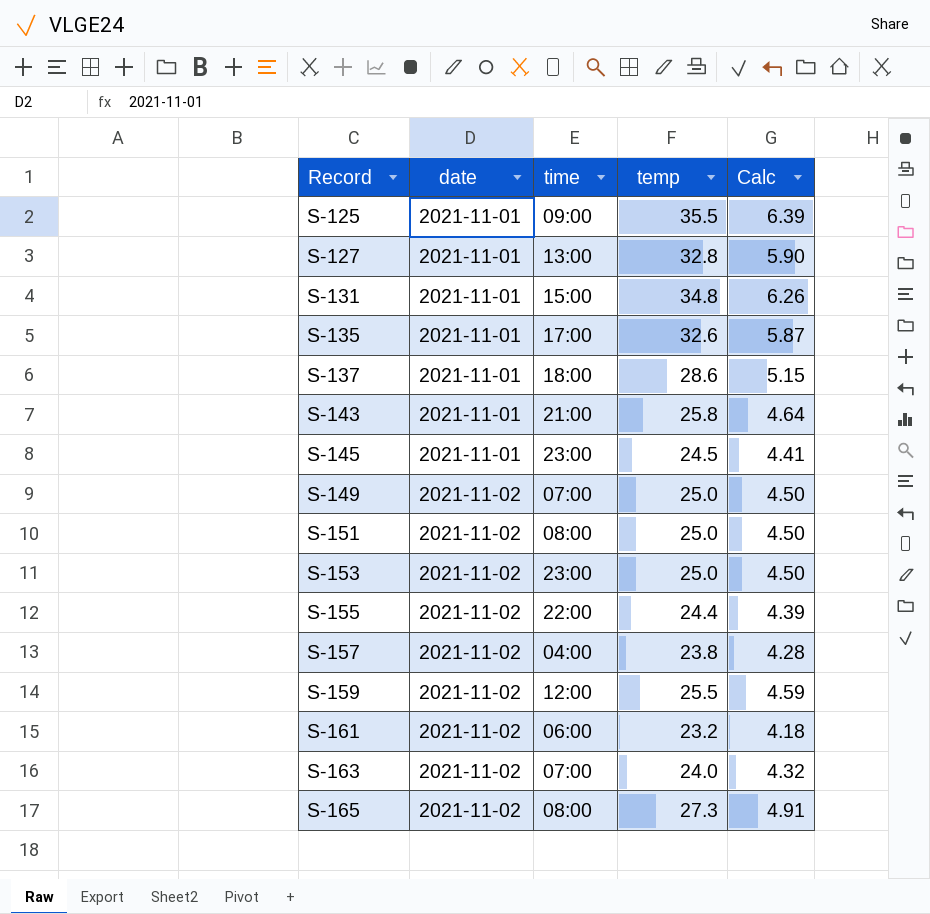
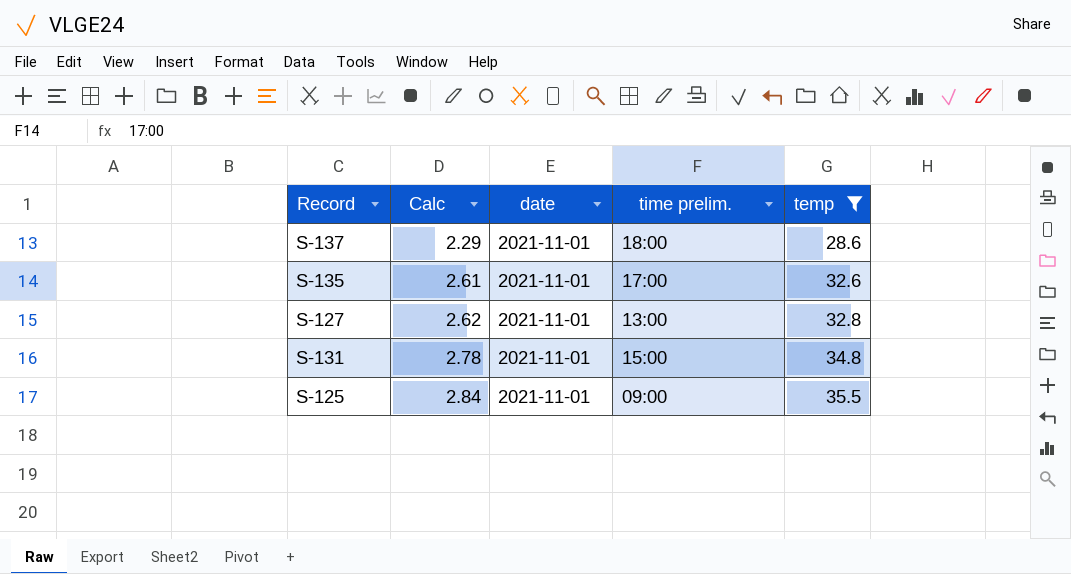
filter: none -> temp >= 28.6
row order: Record ascending -> Calc ascending
column Calc | formula: [temp] * 0.18 -> [temp] * 0.08
column Calc | position: 5 -> 2
column name: time -> time prelim.

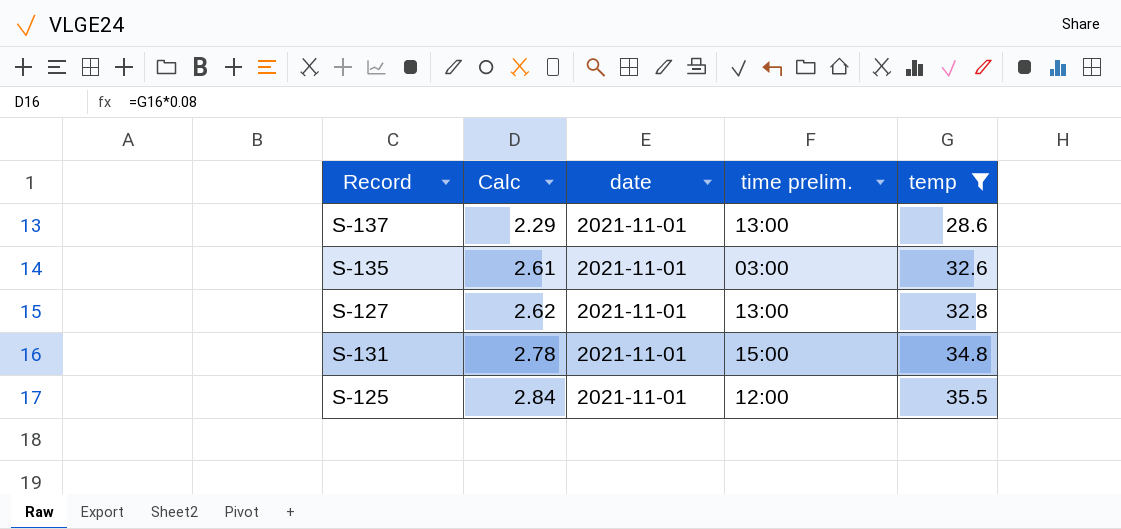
S-137 | time prelim.: 18:00 -> 13:00
S-135 | time prelim.: 17:00 -> 03:00
S-125 | time prelim.: 09:00 -> 12:00

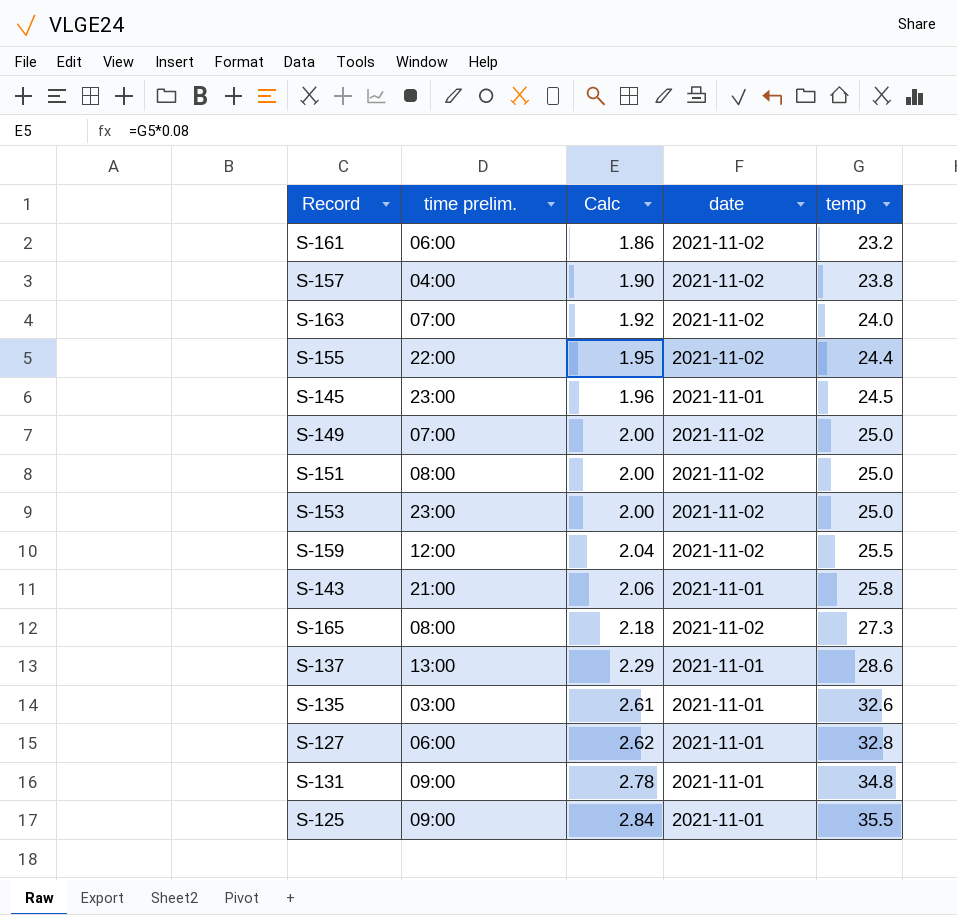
filter: temp >= 28.6 -> none
column time prelim. | position: 4 -> 2
S-127 | time prelim.: 13:00 -> 06:00
S-131 | time prelim.: 15:00 -> 09:00
S-125 | time prelim.: 12:00 -> 09:00

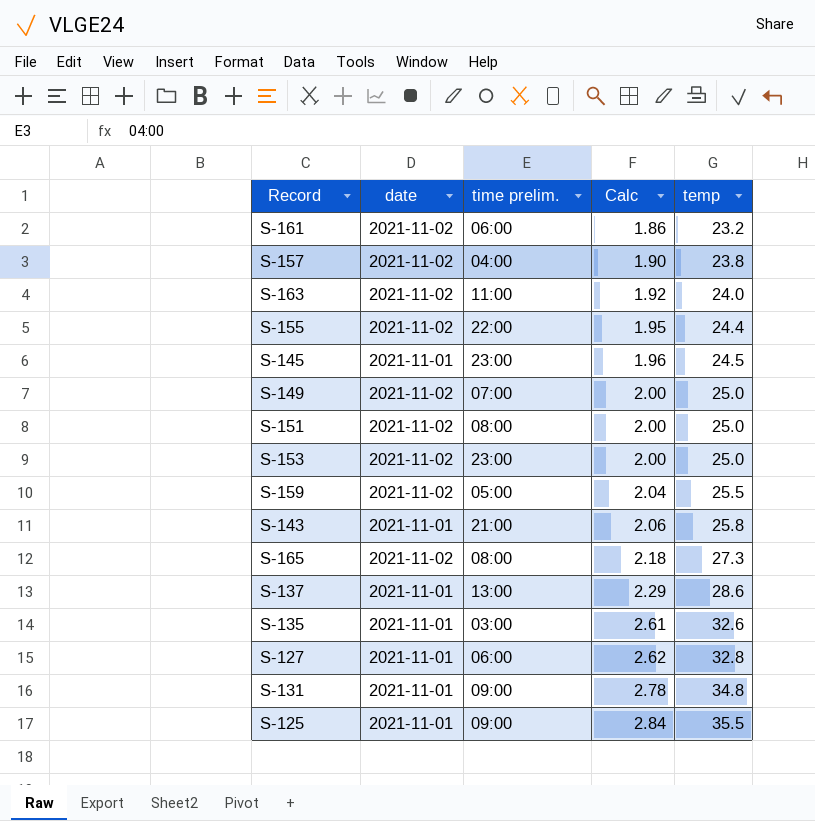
column date | position: 4 -> 2
S-163 | time prelim.: 07:00 -> 11:00
S-159 | time prelim.: 12:00 -> 05:00

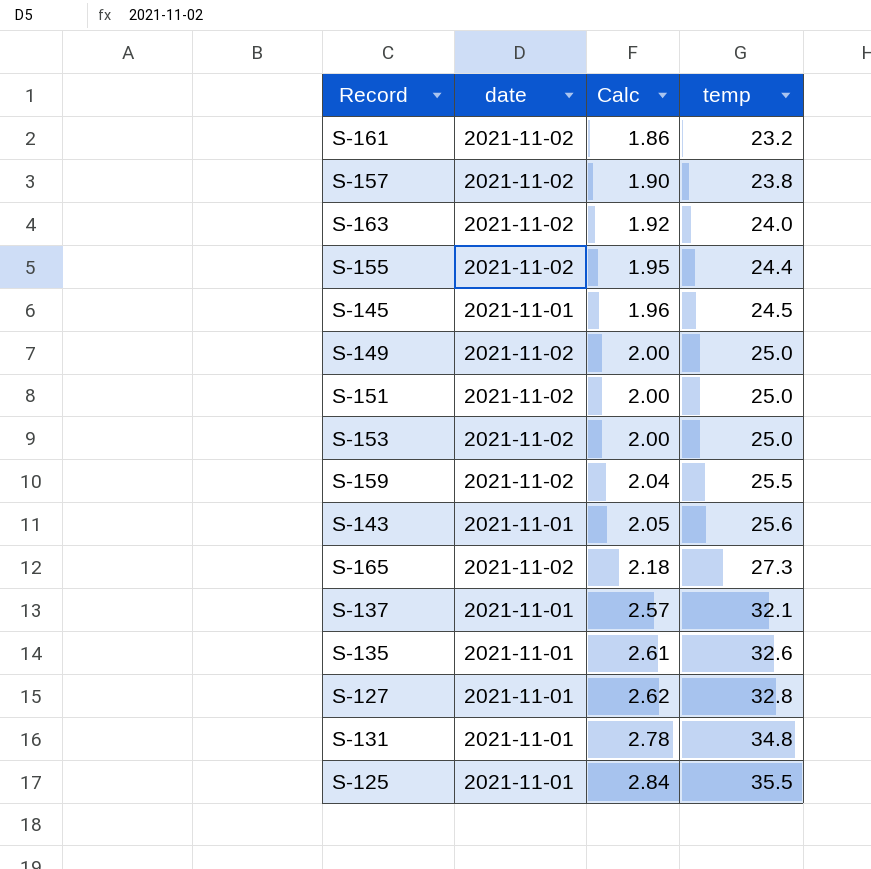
column time prelim. | position: 3 -> none
S-143 | Calc: 2.06 -> 2.05
S-143 | temp: 25.8 -> 25.6
S-137 | Calc: 2.29 -> 2.57
S-137 | temp: 28.6 -> 32.1

